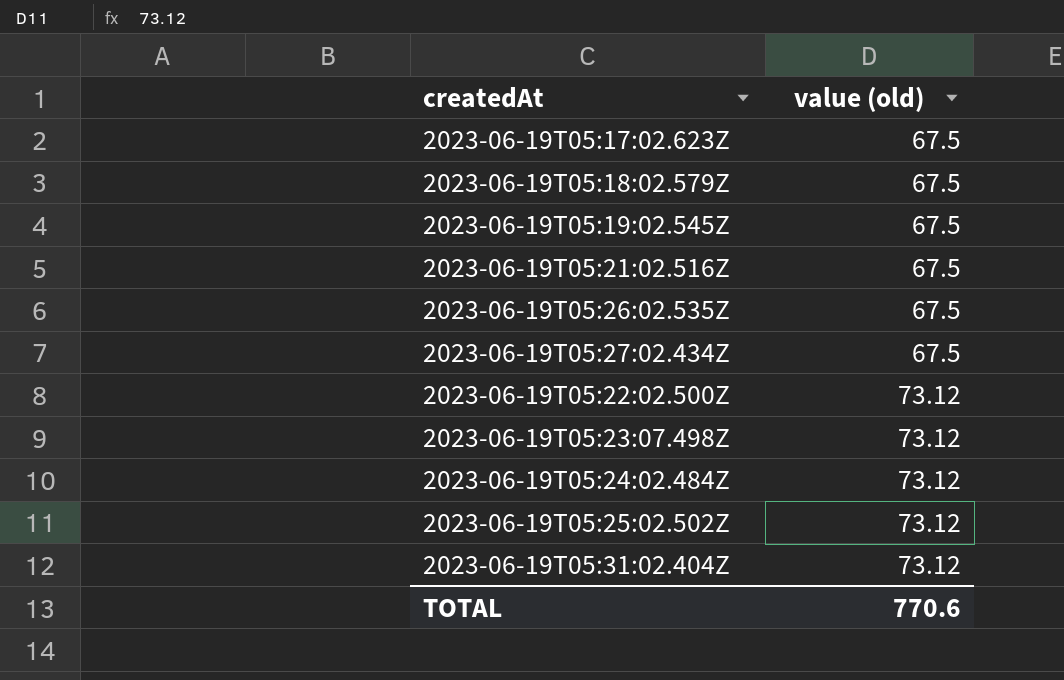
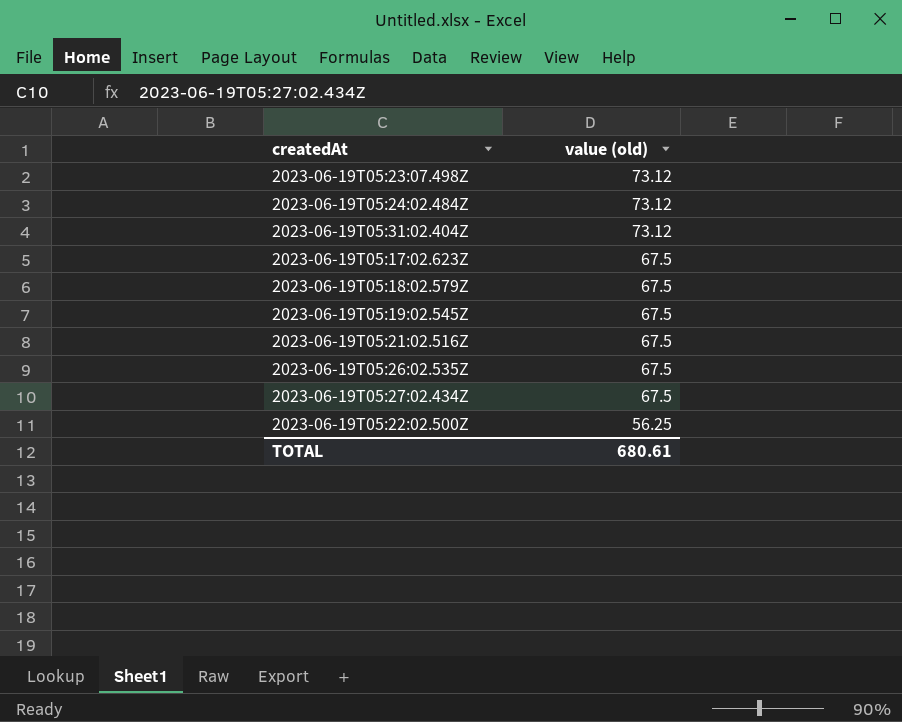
row order: value (old) ascending -> value (old) descending
row 2023-06-19T05:25:02.502Z: 73.12 -> none
2023-06-19T05:22:02.500Z | value (old): 73.12 -> 56.25
TOTAL | value (old): 770.6 -> 680.61

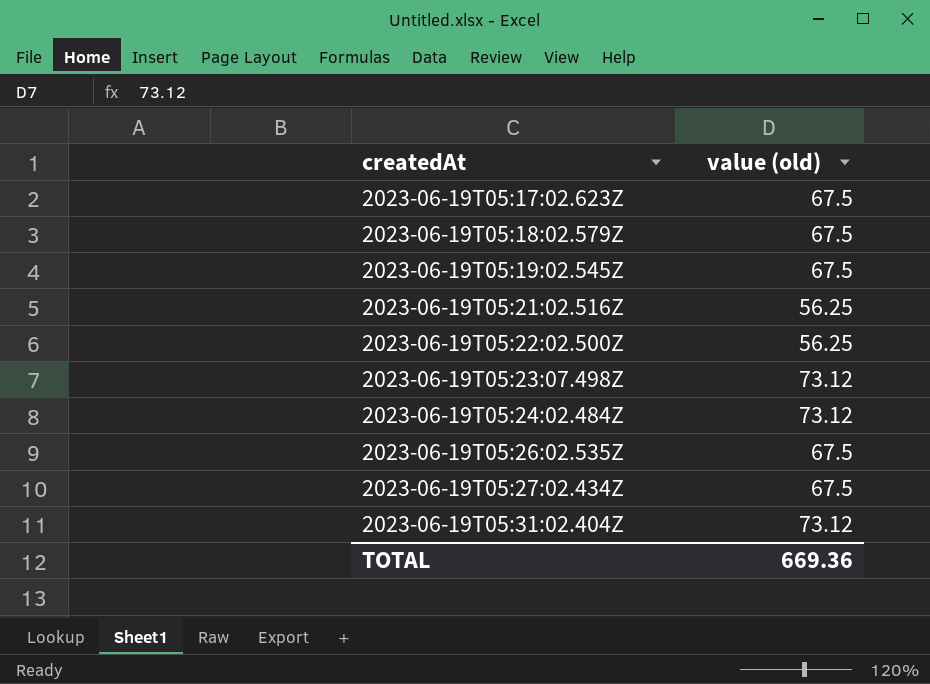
row order: value (old) descending -> createdAt ascending
2023-06-19T05:21:02.516Z | value (old): 67.5 -> 56.25
TOTAL | value (old): 680.61 -> 669.36

